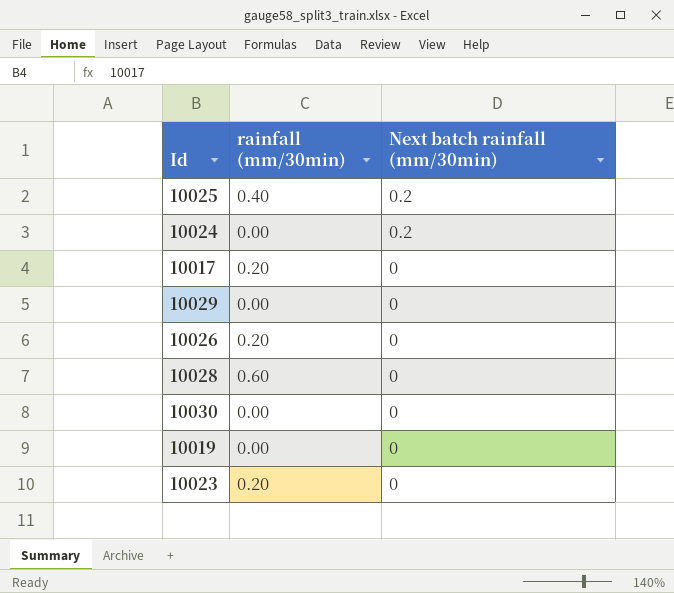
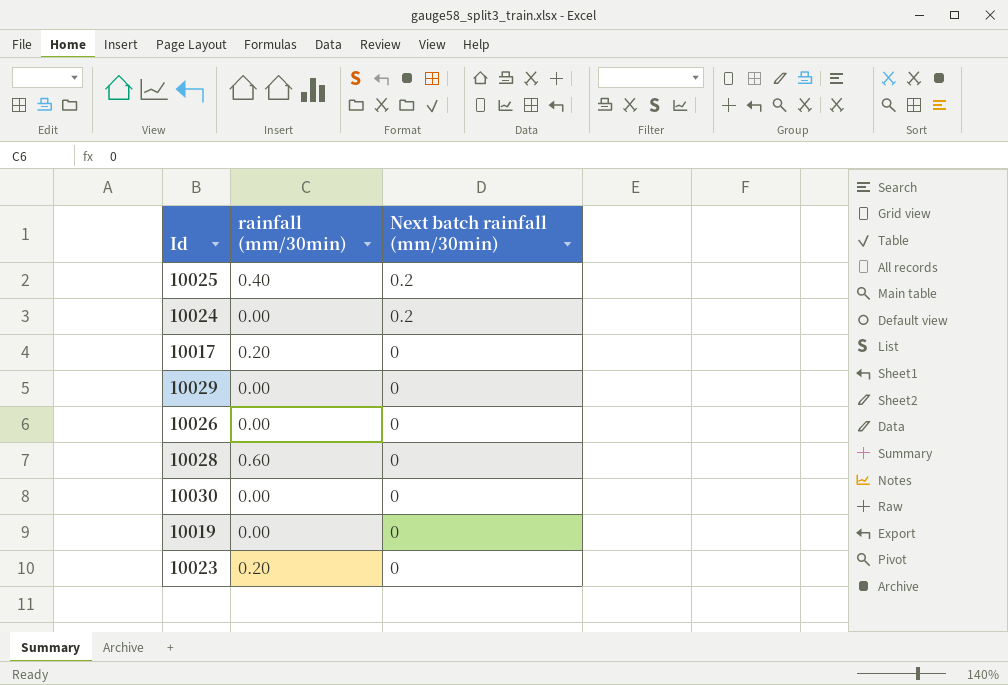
10026 | rainfall (mm/30min): 0.20 -> 0.00

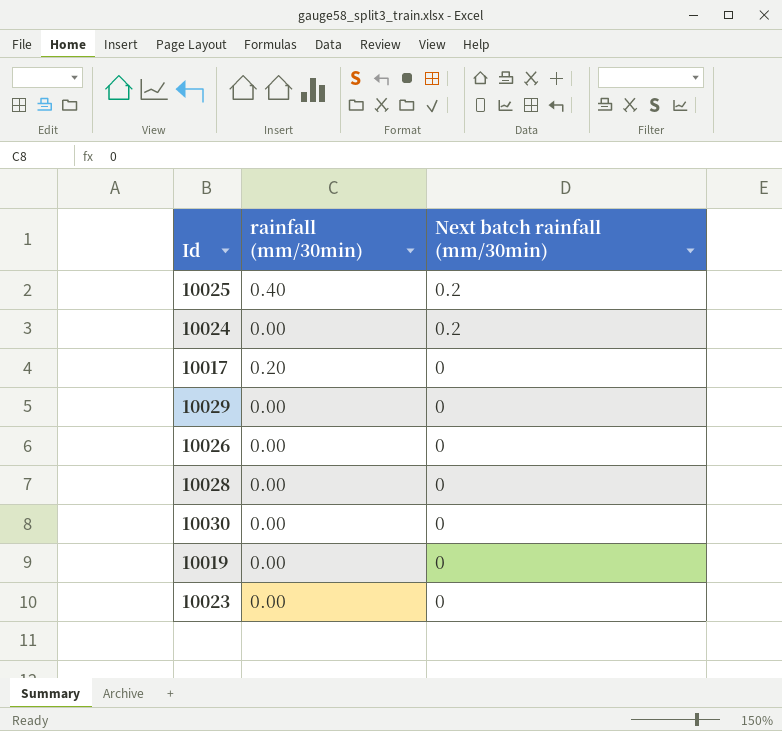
10028 | rainfall (mm/30min): 0.60 -> 0.00
10023 | rainfall (mm/30min): 0.20 -> 0.00

